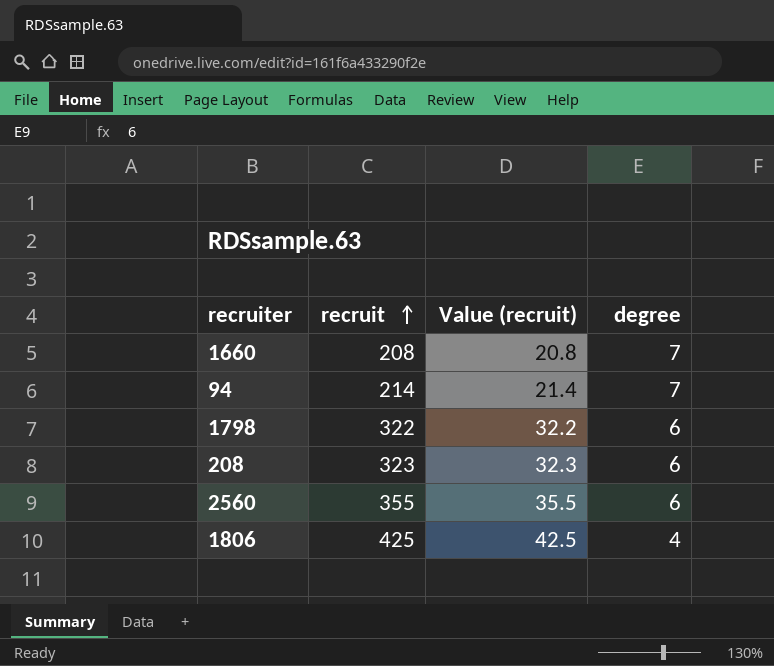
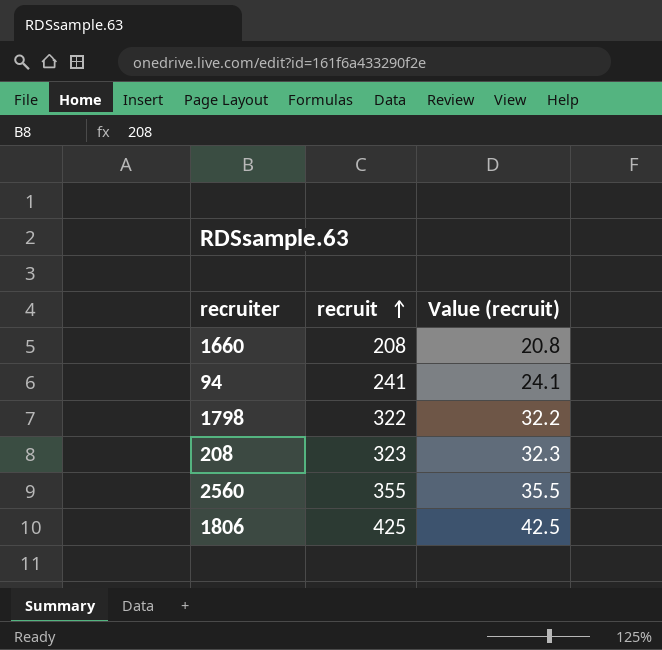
column degree | position: 4 -> none
94 | recruit: 214 -> 241
94 | Value (recruit): 21.4 -> 24.1

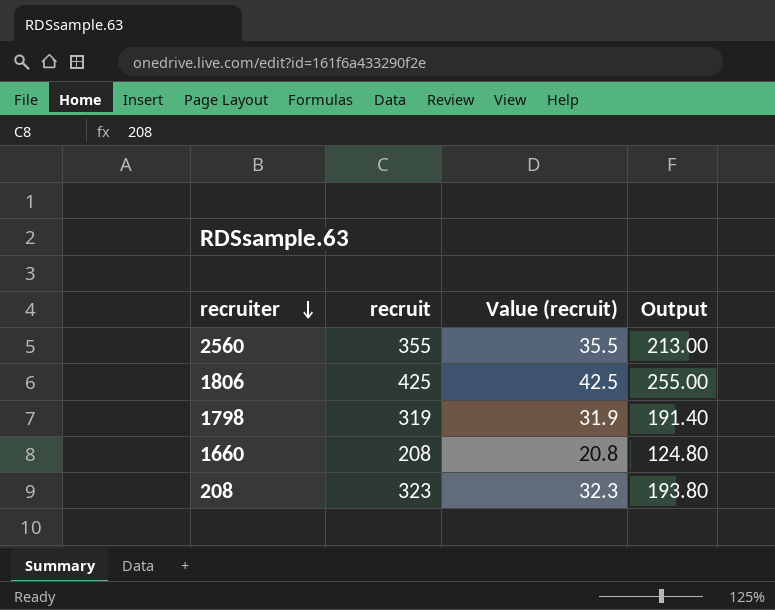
row order: recruit ascending -> recruiter descending
column Output | formula: none -> [recruit] * 0.6
row 94: 241 | 24.1 -> none
1798 | recruit: 322 -> 319
1798 | Value (recruit): 32.2 -> 31.9

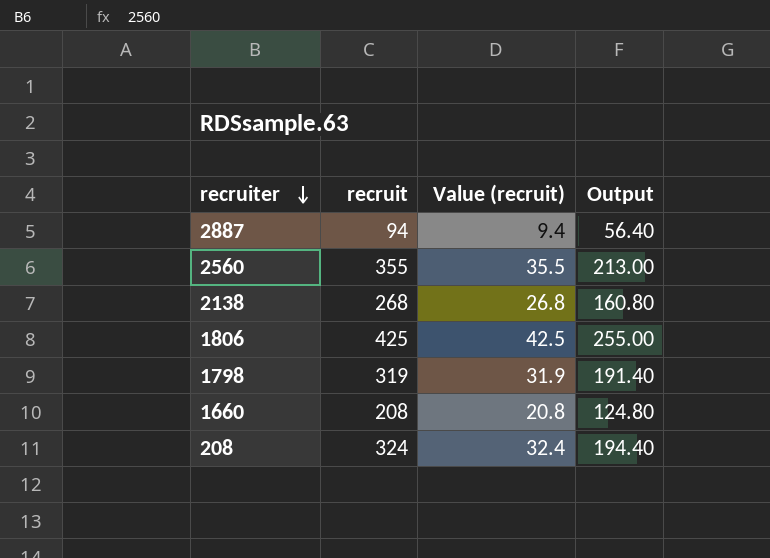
row 2887: none -> 94 | 9.4 | 56.40
row 2138: none -> 268 | 26.8 | 160.80
208 | recruit: 323 -> 324
208 | Value (recruit): 32.3 -> 32.4
208 | Output: 193.80 -> 194.40

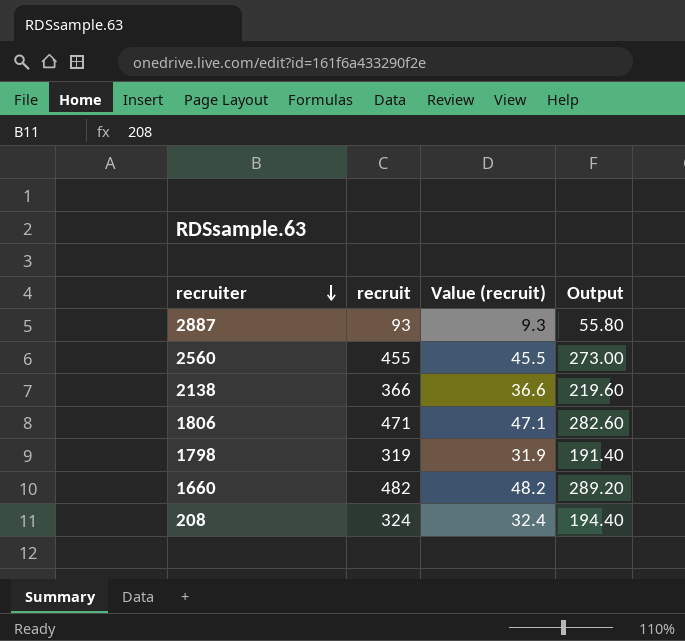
2887 | recruit: 94 -> 93
2887 | Value (recruit): 9.4 -> 9.3
2887 | Output: 56.40 -> 55.80
2560 | recruit: 355 -> 455
2560 | Value (recruit): 35.5 -> 45.5
2560 | Output: 213.00 -> 273.00
2138 | recruit: 268 -> 366
2138 | Value (recruit): 26.8 -> 36.6
2138 | Output: 160.80 -> 219.60
1806 | recruit: 425 -> 471
1806 | Value (recruit): 42.5 -> 47.1
1806 | Output: 255.00 -> 282.60
1660 | recruit: 208 -> 482
1660 | Value (recruit): 20.8 -> 48.2
1660 | Output: 124.80 -> 289.20

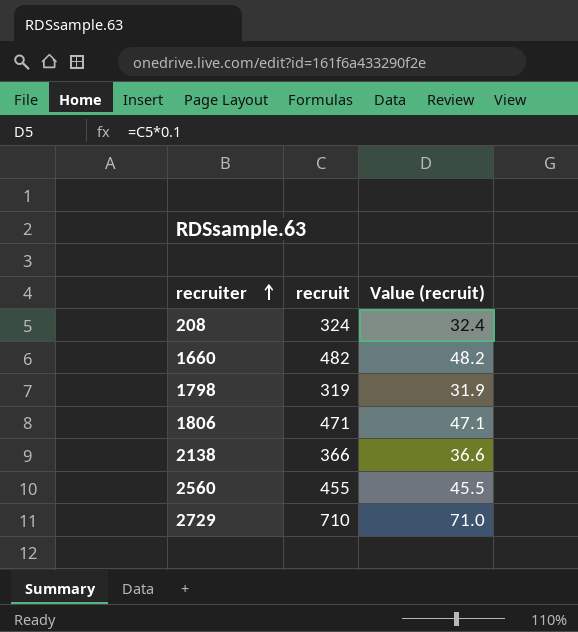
row order: recruiter descending -> recruiter ascending
column Output | formula: [recruit] * 0.6 -> none
row 2887: 93 | 9.3 | 55.80 -> none
row 2729: none -> 710 | 71.0

